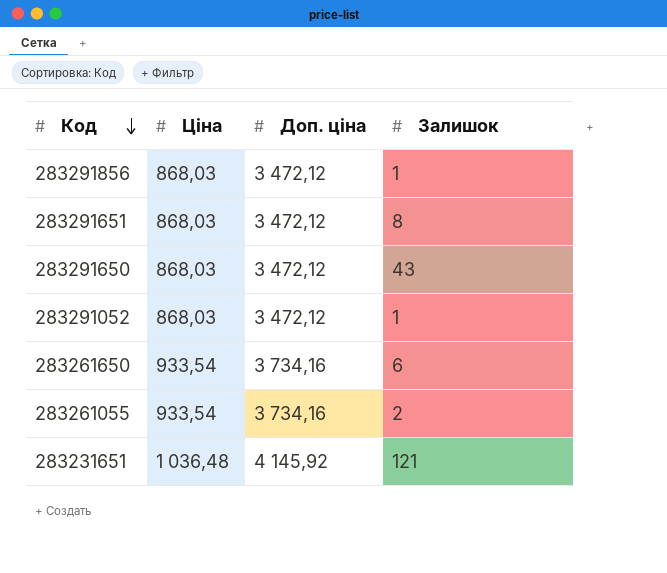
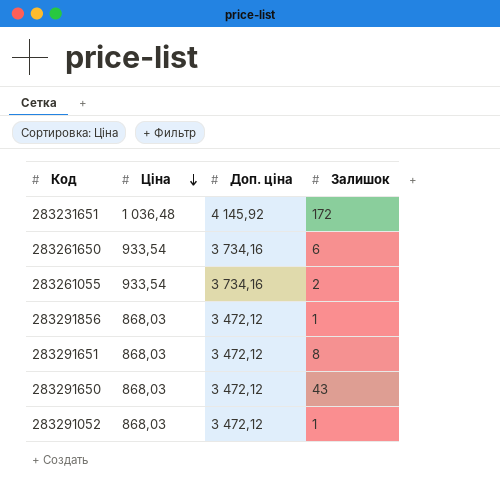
row order: Код descending -> Ціна descending
283231651 | Залишок: 121 -> 172

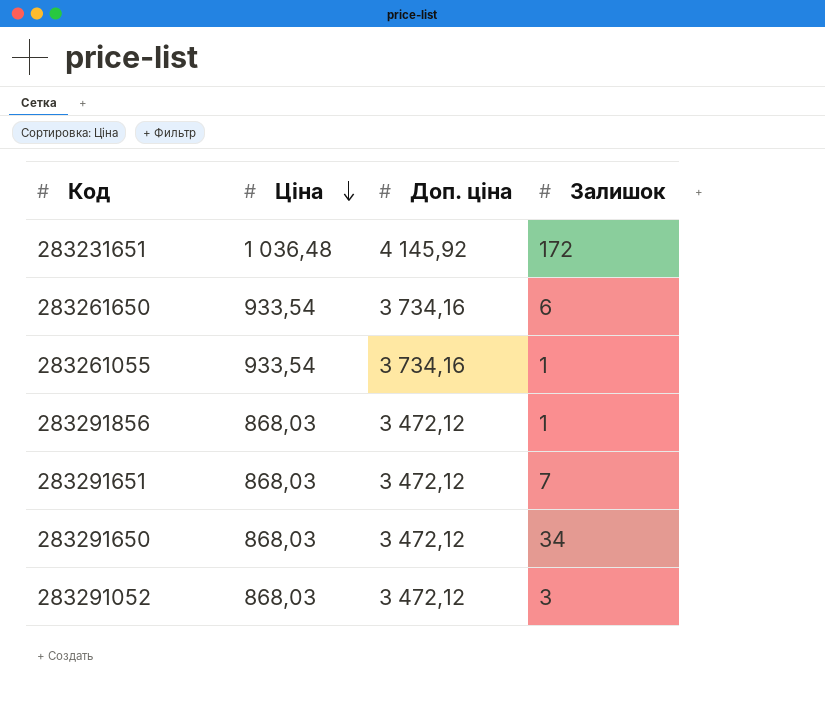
283261055 | Залишок: 2 -> 1
283291651 | Залишок: 8 -> 7
283291650 | Залишок: 43 -> 34
283291052 | Залишок: 1 -> 3

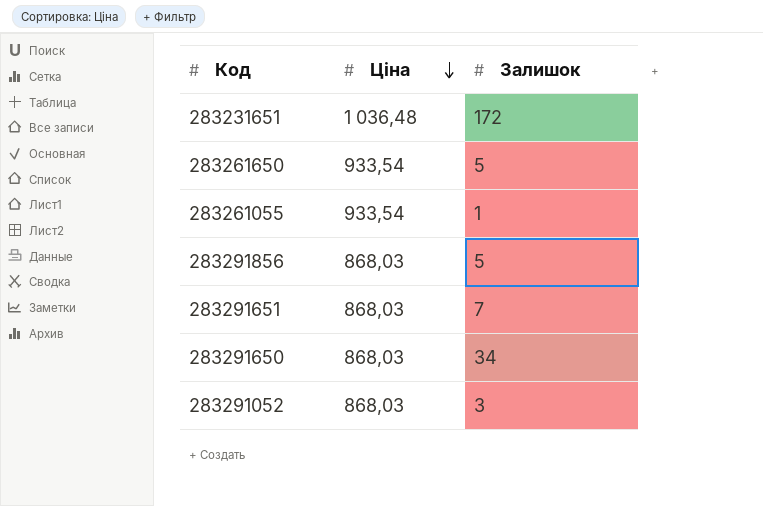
column Доп. ціна | position: 3 -> none
283261650 | Залишок: 6 -> 5
283291856 | Залишок: 1 -> 5

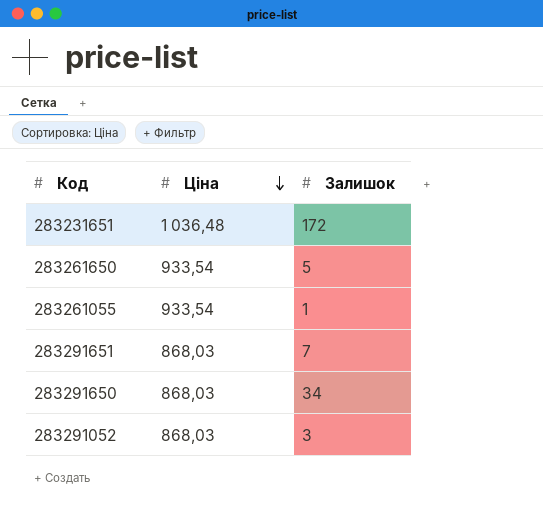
row 283291856: 868,03 | 5 -> none

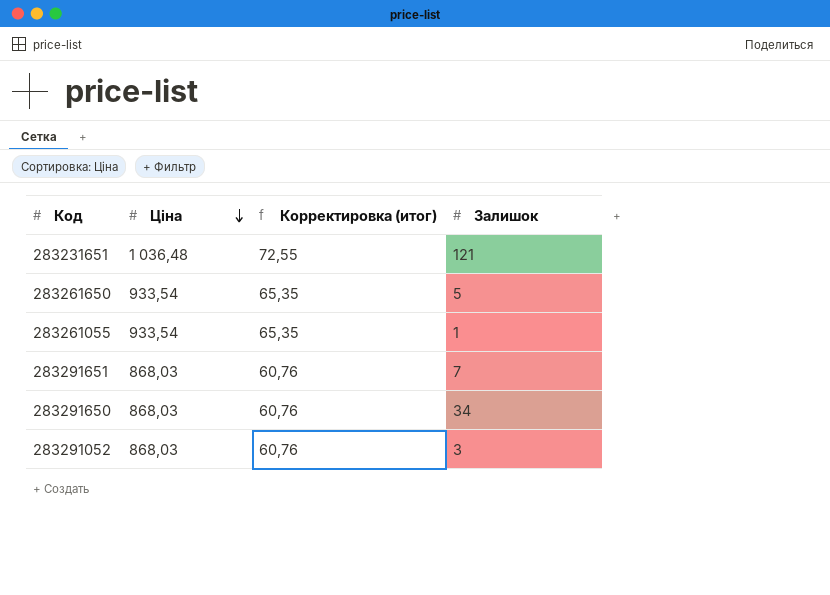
column Корректировка (итог) | formula: none -> [Ціна] * 0,07
283231651 | Залишок: 172 -> 121

